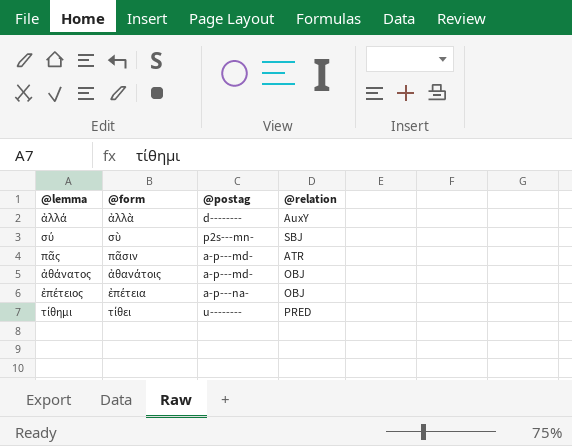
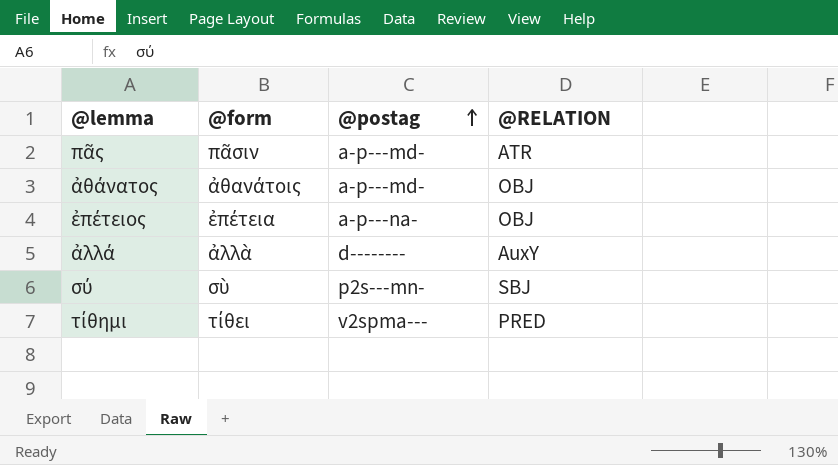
row order: none -> @postag ascending
column name: @relation -> @RELATION
τίθημι | @postag: u-------- -> v2spma---

